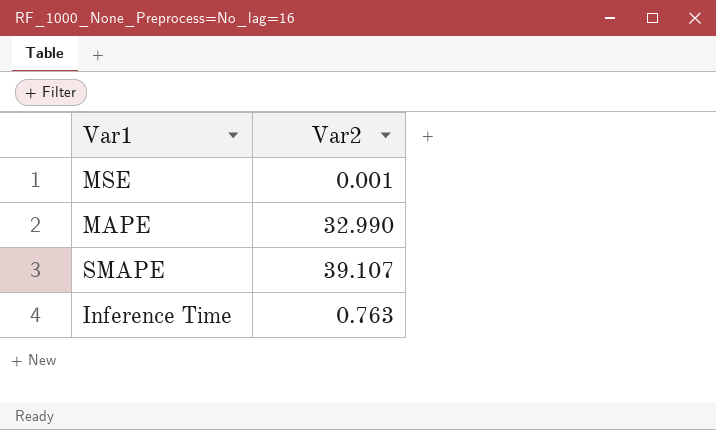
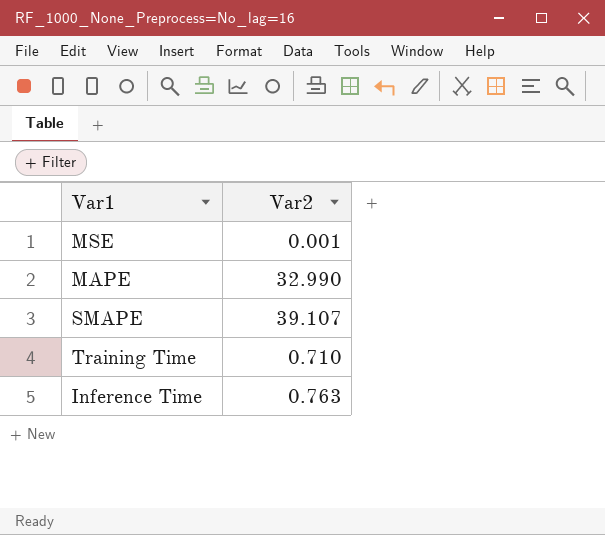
row Training Time: none -> 0.710

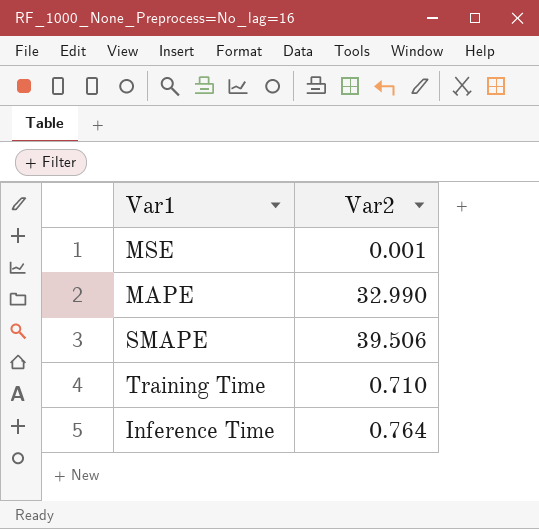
SMAPE | Var2: 39.107 -> 39.506
Inference Time | Var2: 0.763 -> 0.764

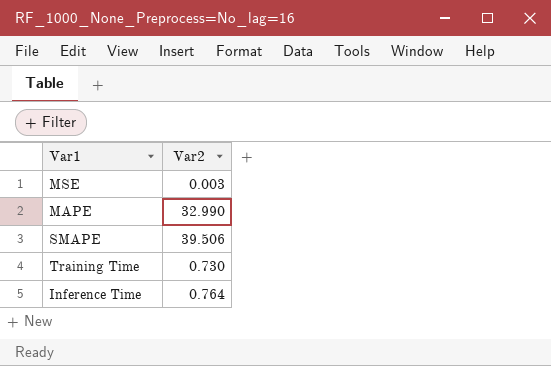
MSE | Var2: 0.001 -> 0.003
Training Time | Var2: 0.710 -> 0.730

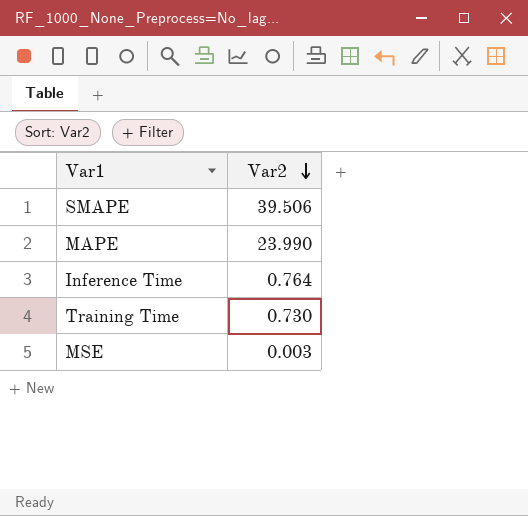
row order: none -> Var2 descending
MAPE | Var2: 32.990 -> 23.990

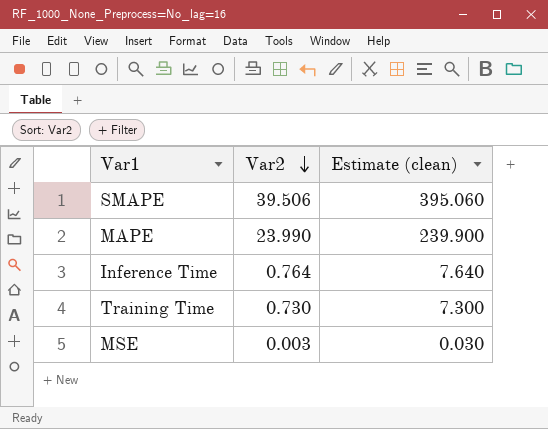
column Estimate (clean) | formula: none -> [Var2] * 10

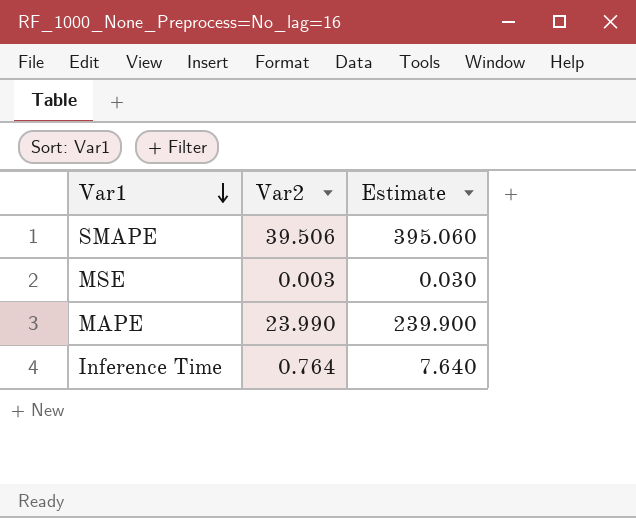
row order: Var2 descending -> Var1 descending
column name: Estimate (clean) -> Estimate
row Training Time: 0.730 | 7.300 -> none

